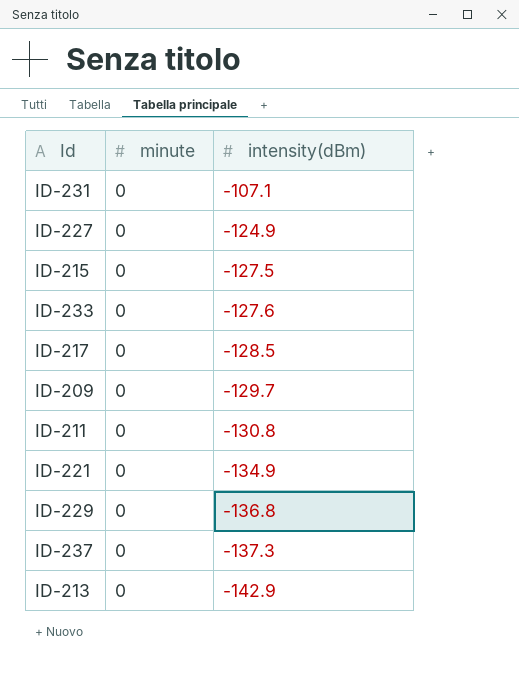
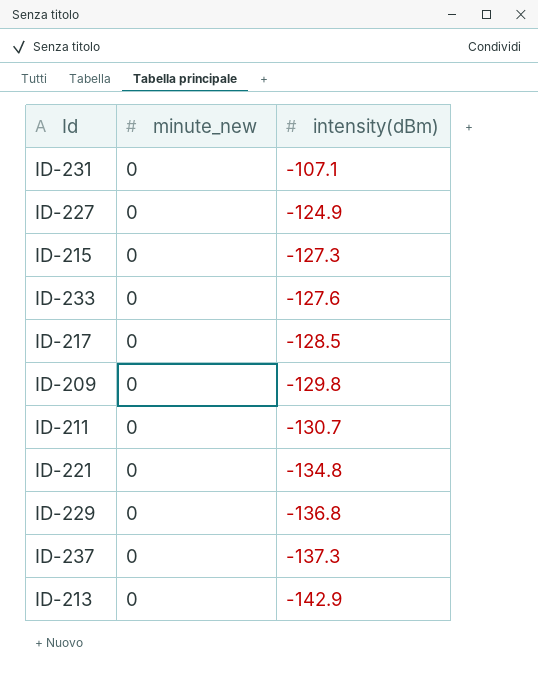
column name: minute -> minute_new
ID-215 | intensity(dBm): -127.5 -> -127.3
ID-209 | intensity(dBm): -129.7 -> -129.8
ID-211 | intensity(dBm): -130.8 -> -130.7
ID-221 | intensity(dBm): -134.9 -> -134.8

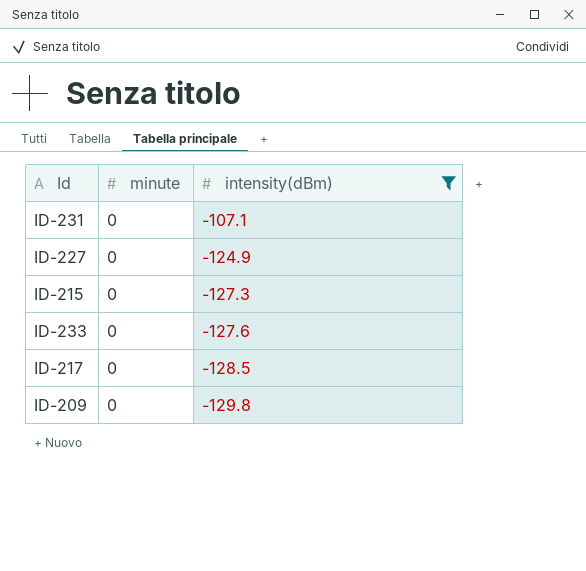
filter: none -> intensity(dBm) >= -129.8
column name: minute_new -> minute

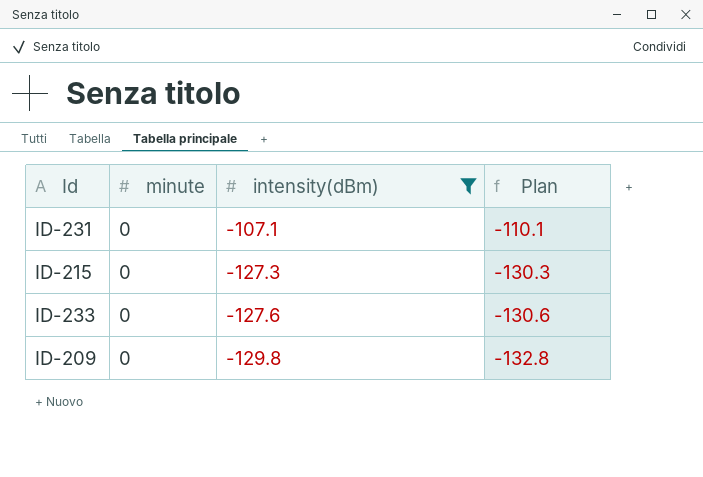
column Plan | formula: none -> [intensity(dBm)] - 3
row ID-227: 0 | -124.9 -> none
row ID-217: 0 | -128.5 -> none

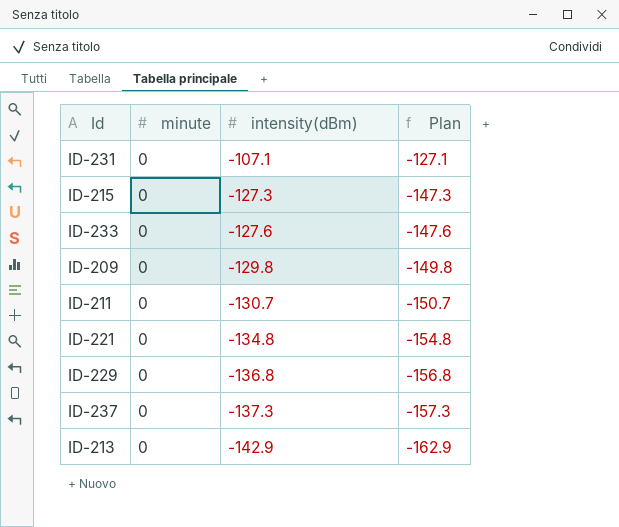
filter: intensity(dBm) >= -129.8 -> none
column Plan | formula: [intensity(dBm)] - 3 -> [intensity(dBm)] - 20

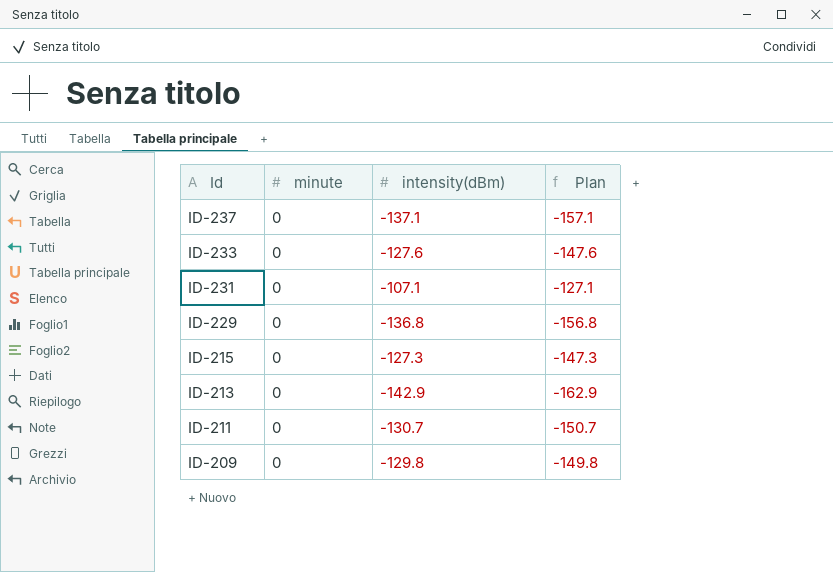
row order: intensity(dBm) descending -> Id descending
row ID-221: 0 | -134.8 | -154.8 -> none
ID-237 | intensity(dBm): -137.3 -> -137.1
ID-237 | Plan: -157.3 -> -157.1

